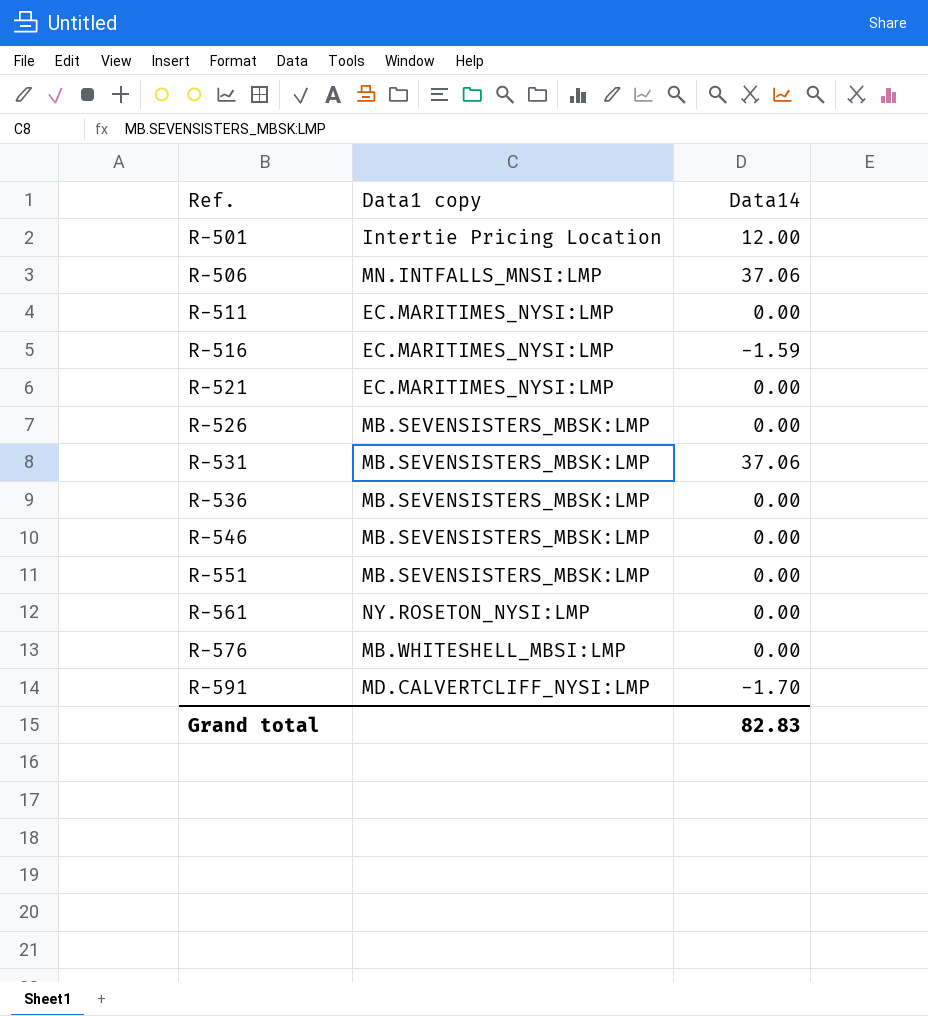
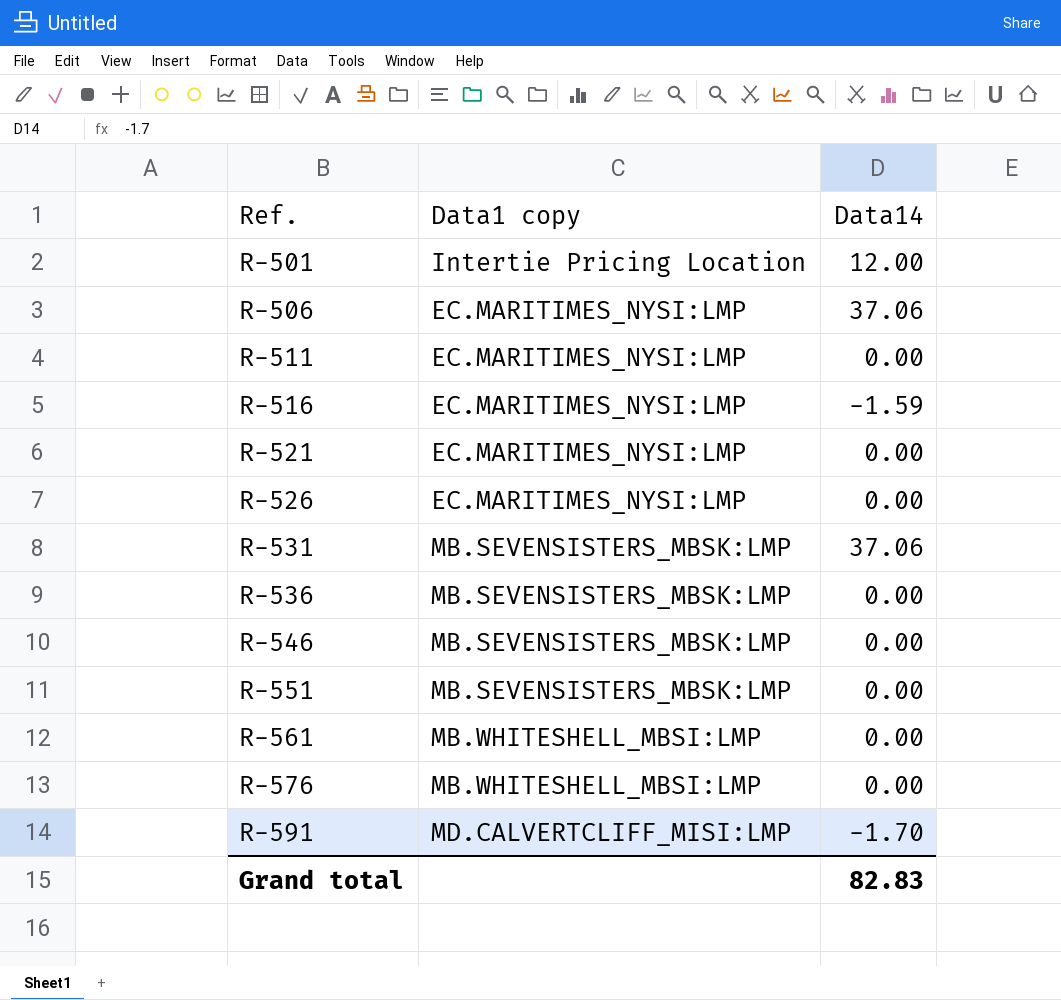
R-506 | Data1 copy: MN.INTFALLS_MNSI:LMP -> EC.MARITIMES_NYSI:LMP
R-526 | Data1 copy: MB.SEVENSISTERS_MBSK:LMP -> EC.MARITIMES_NYSI:LMP
R-561 | Data1 copy: NY.ROSETON_NYSI:LMP -> MB.WHITESHELL_MBSI:LMP
R-591 | Data1 copy: MD.CALVERTCLIFF_NYSI:LMP -> MD.CALVERTCLIFF_MISI:LMP

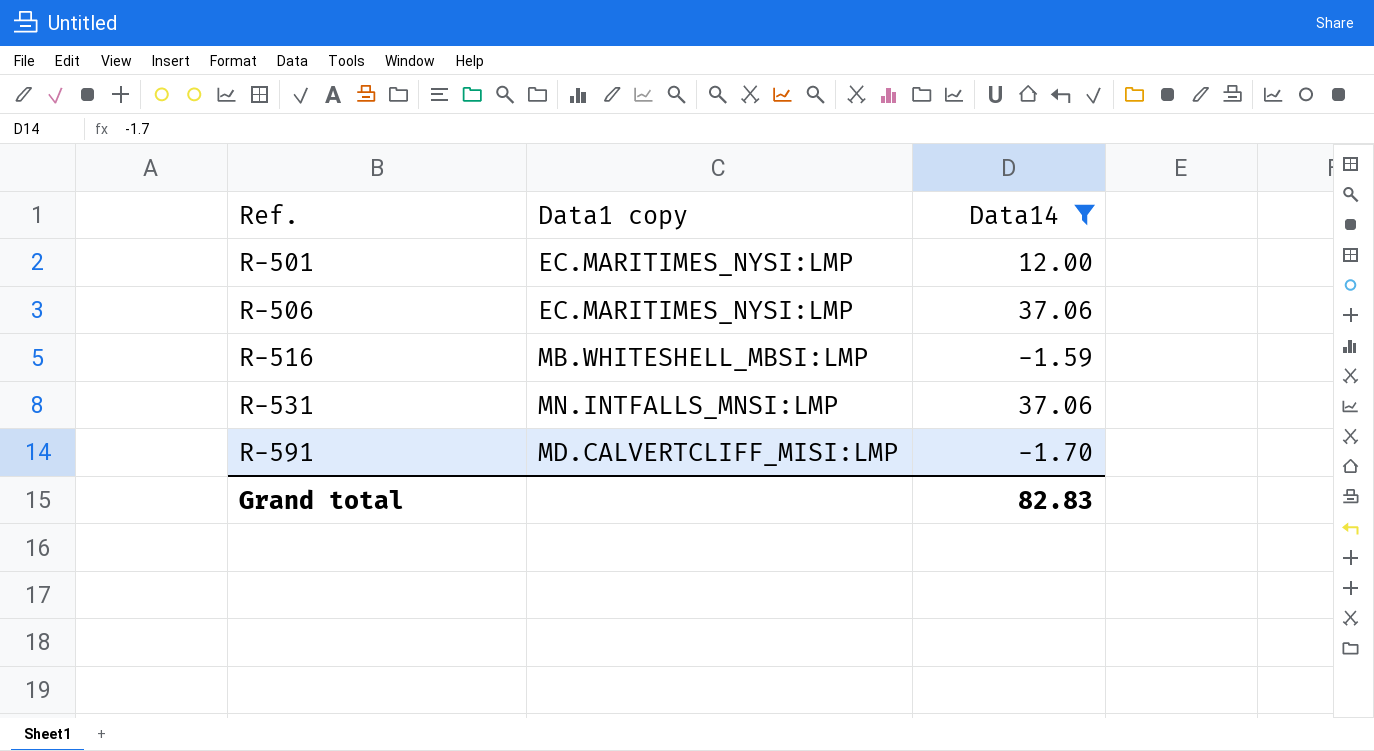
filter: none -> Data14 != 0.00
R-501 | Data1 copy: Intertie Pricing Location -> EC.MARITIMES_NYSI:LMP
R-516 | Data1 copy: EC.MARITIMES_NYSI:LMP -> MB.WHITESHELL_MBSI:LMP
R-531 | Data1 copy: MB.SEVENSISTERS_MBSK:LMP -> MN.INTFALLS_MNSI:LMP

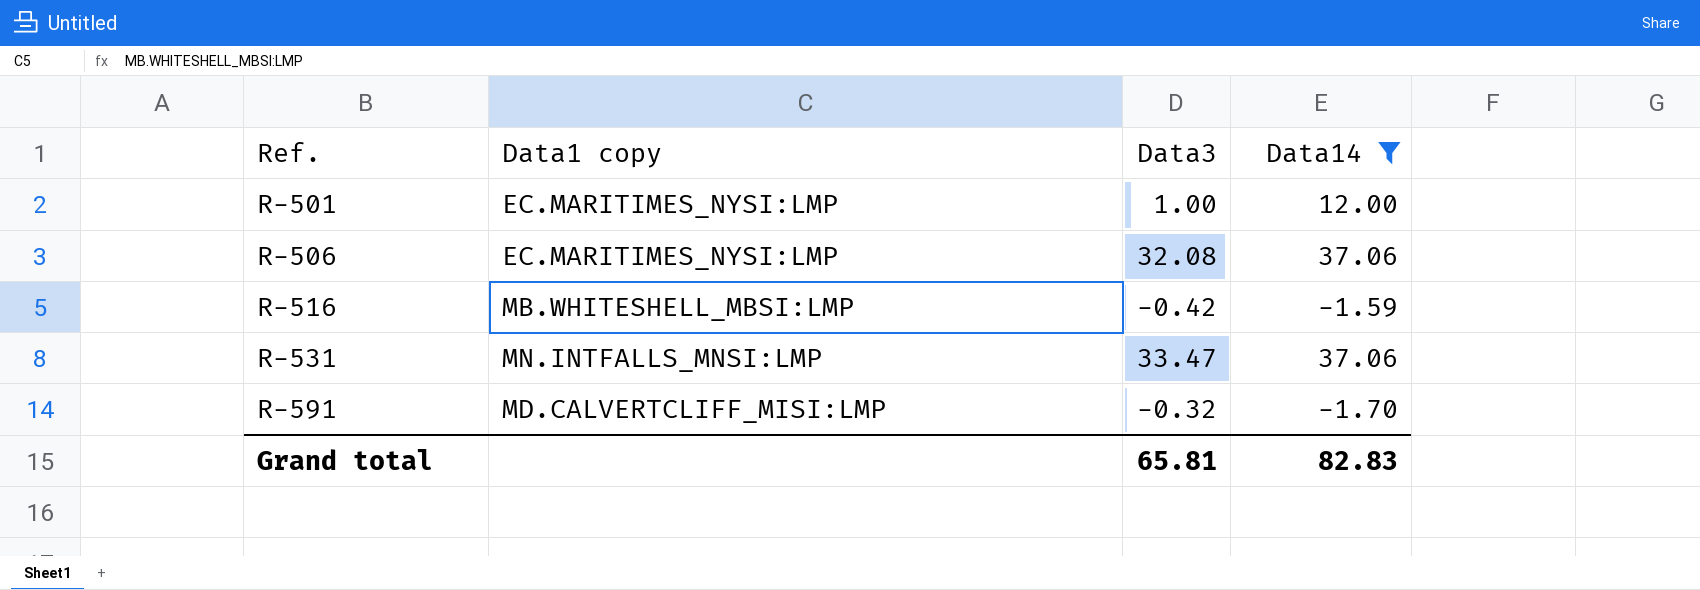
column Data3 | position: none -> 3

